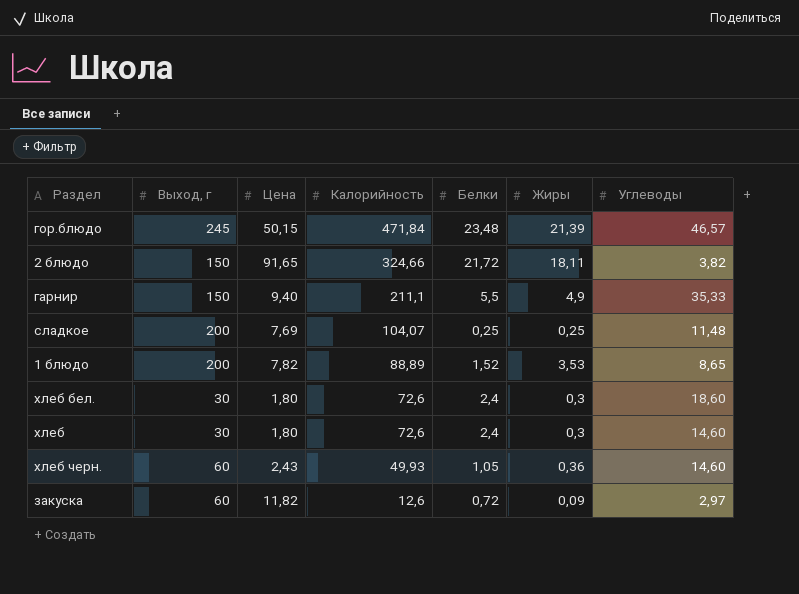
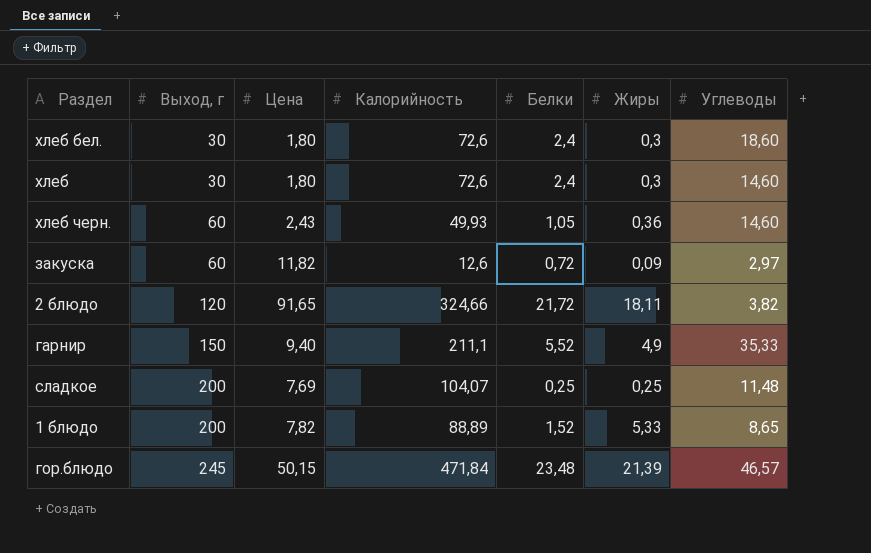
row order: Калорийность descending -> Выход, г ascending
2 блюдо | Выход, г: 150 -> 120
гарнир | Белки: 5,5 -> 5,52
1 блюдо | Жиры: 3,53 -> 5,33

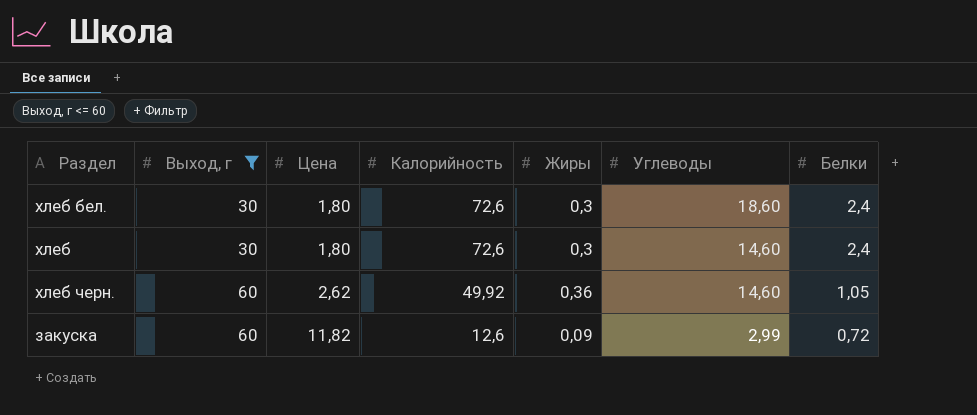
filter: none -> Выход, г <= 60
column Белки | position: 5 -> 7
хлеб черн. | Цена: 2,43 -> 2,62
хлеб черн. | Калорийность: 49,93 -> 49,92
закуска | Углеводы: 2,97 -> 2,99

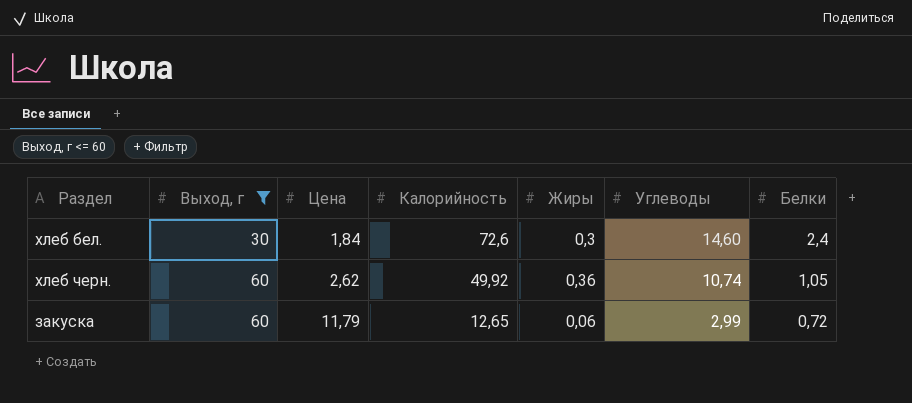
row хлеб: 30 | 1,80 | 72,6 | 0,3 | 14,60 | 2,4 -> none
хлеб бел. | Цена: 1,80 -> 1,84
хлеб бел. | Углеводы: 18,60 -> 14,60
хлеб черн. | Углеводы: 14,60 -> 10,74
закуска | Цена: 11,82 -> 11,79
закуска | Калорийность: 12,6 -> 12,65
закуска | Жиры: 0,09 -> 0,06

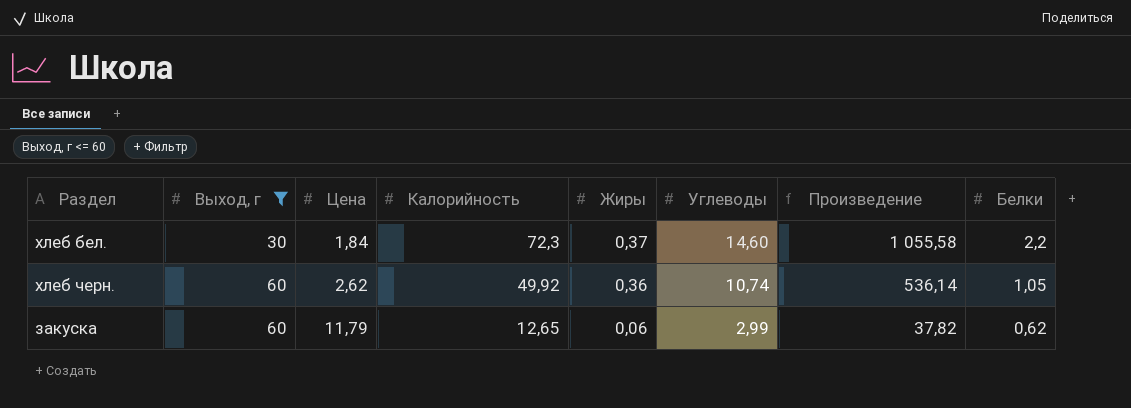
column Произведение | formula: none -> [Калорийность] * [Углеводы]
хлеб бел. | Калорийность: 72,6 -> 72,3
хлеб бел. | Жиры: 0,3 -> 0,37
хлеб бел. | Белки: 2,4 -> 2,2
закуска | Белки: 0,72 -> 0,62

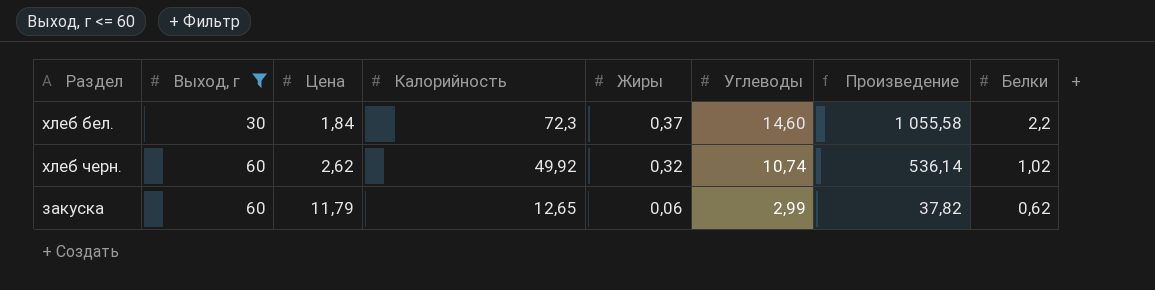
хлеб черн. | Жиры: 0,36 -> 0,32
хлеб черн. | Белки: 1,05 -> 1,02

